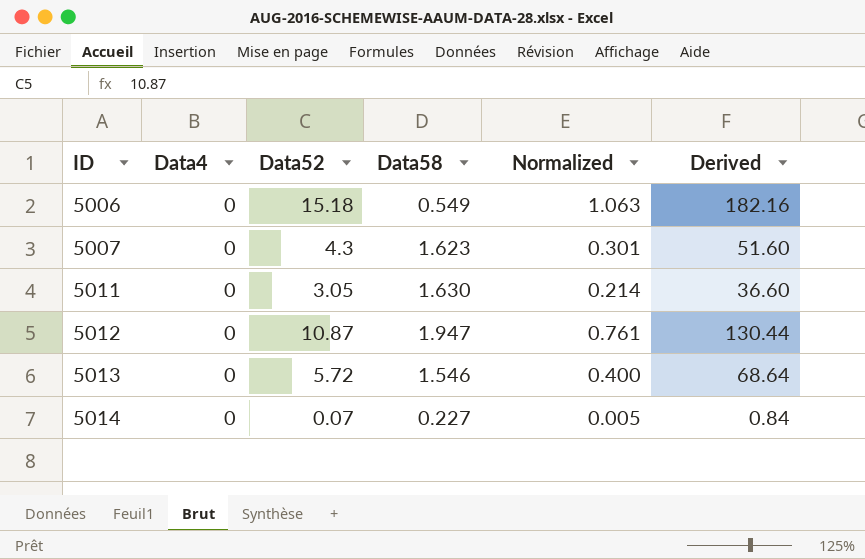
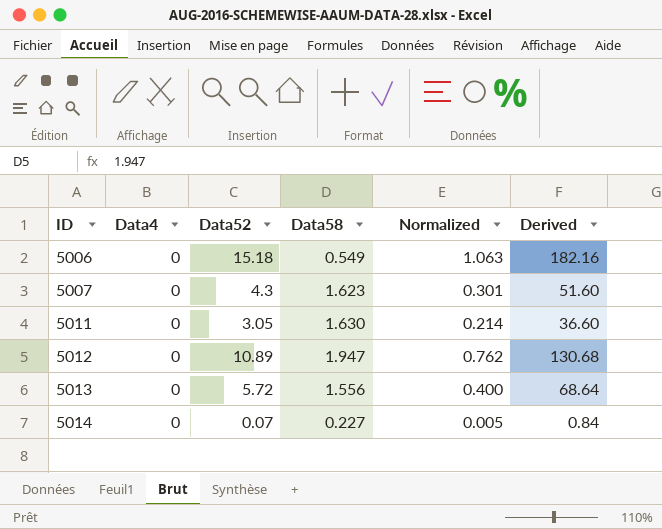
5012 | Data52: 10.87 -> 10.89
5012 | Normalized: 0.761 -> 0.762
5012 | Derived: 130.44 -> 130.68
5013 | Data58: 1.546 -> 1.556

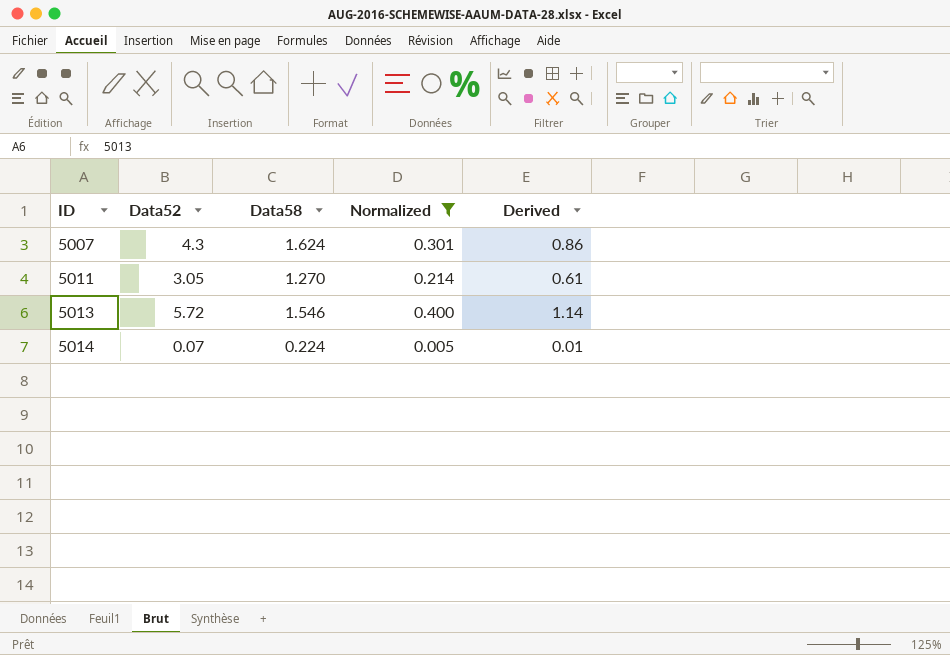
filter: none -> Normalized <= 0.400
column Data4 | position: 2 -> none
column Derived | formula: [Data52] * 12 -> [Data52] * 0.2
5007 | Data58: 1.623 -> 1.624
5011 | Data58: 1.630 -> 1.270
5013 | Data58: 1.556 -> 1.546
5014 | Data58: 0.227 -> 0.224

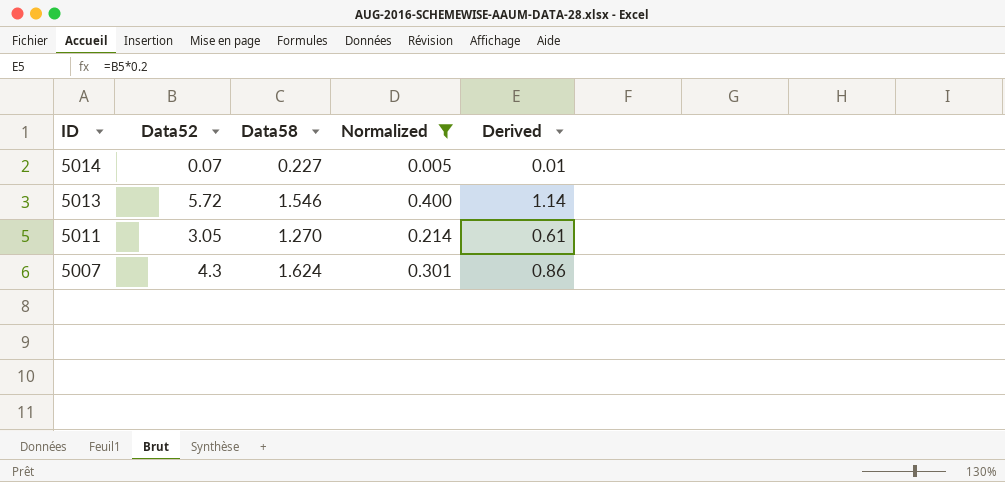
row order: ID ascending -> ID descending
5014 | Data58: 0.224 -> 0.227

